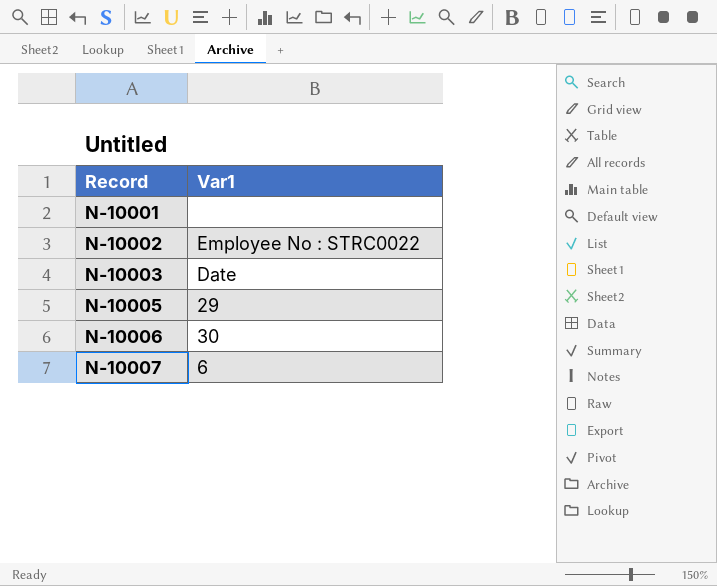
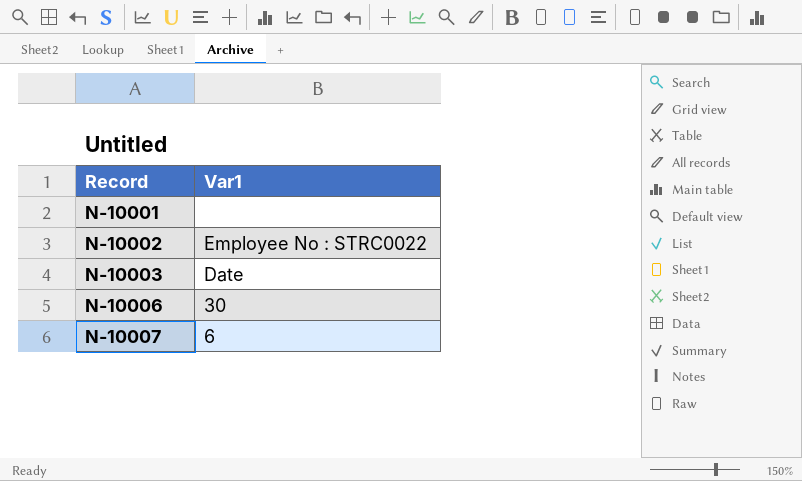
row N-10005: 29 -> none

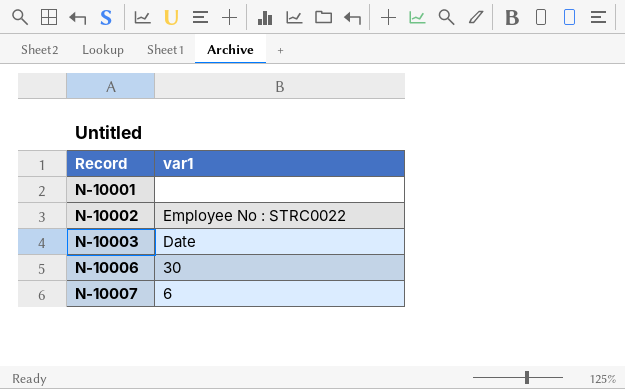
column name: Var1 -> var1

